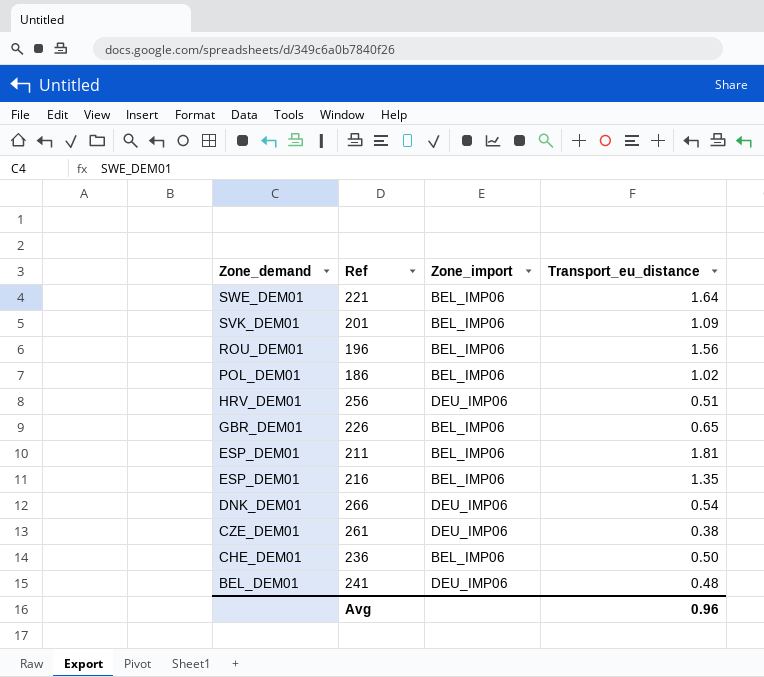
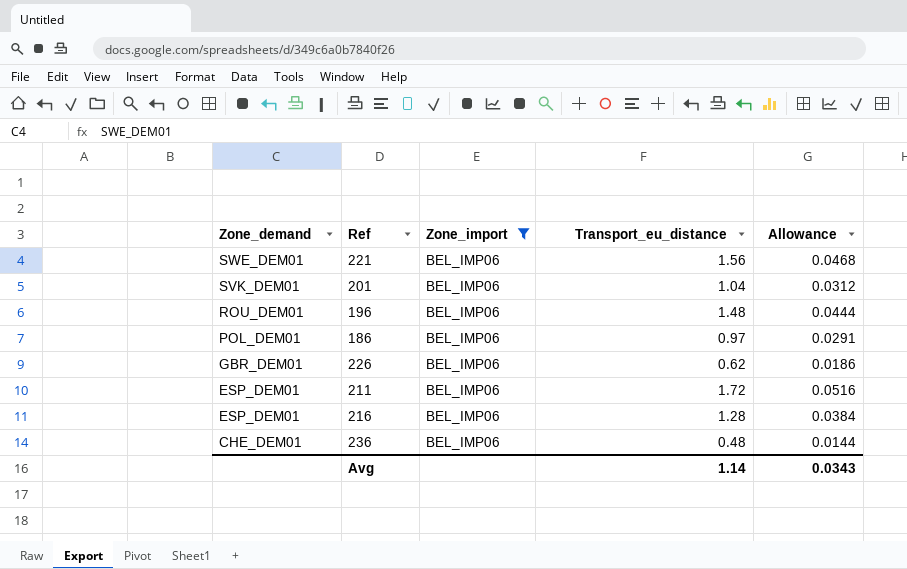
filter: none -> Zone_import = BEL_IMP06
column Allowance | formula: none -> [Transport_eu_distance] * 0.03
221 | Transport_eu_distance: 1.64 -> 1.56
201 | Transport_eu_distance: 1.09 -> 1.04
196 | Transport_eu_distance: 1.56 -> 1.48
186 | Transport_eu_distance: 1.02 -> 0.97
226 | Transport_eu_distance: 0.65 -> 0.62
211 | Transport_eu_distance: 1.81 -> 1.72
216 | Transport_eu_distance: 1.35 -> 1.28
236 | Transport_eu_distance: 0.50 -> 0.48
Avg | Transport_eu_distance: 0.96 -> 1.14

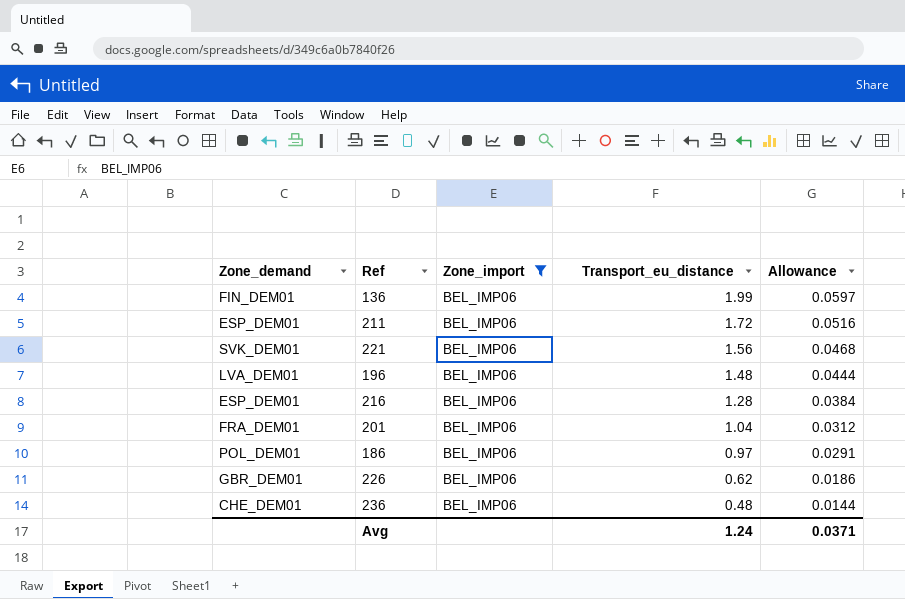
row order: Zone_demand descending -> Transport_eu_distance descending
row 136: none -> FIN_DEM01 | BEL_IMP06 | 1.99 | 0.0597
221 | Zone_demand: SWE_DEM01 -> SVK_DEM01
196 | Zone_demand: ROU_DEM01 -> LVA_DEM01
201 | Zone_demand: SVK_DEM01 -> FRA_DEM01
Avg | Transport_eu_distance: 1.14 -> 1.24
Avg | Allowance: 0.0343 -> 0.0371

